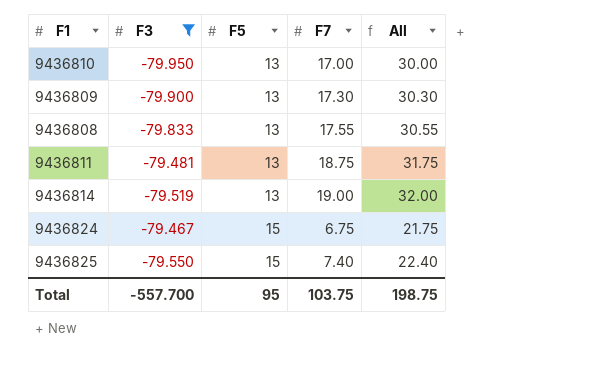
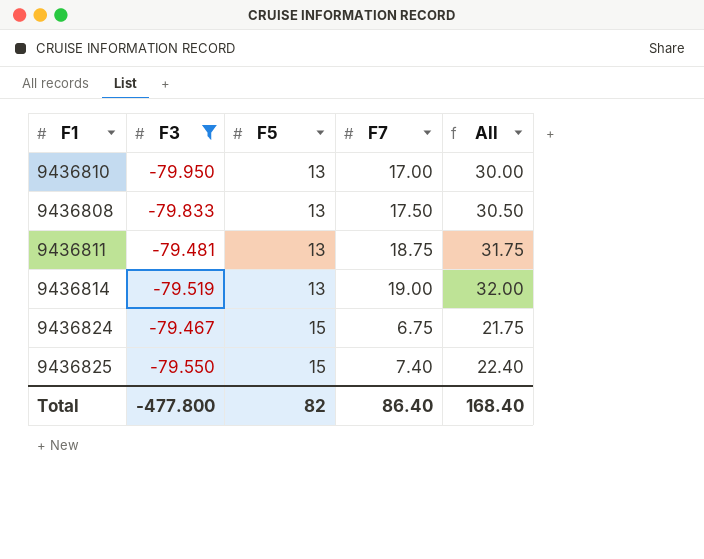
row 9436809: -79.900 | 13 | 17.30 | 30.30 -> none
9436808 | F7: 17.55 -> 17.50
9436808 | All: 30.55 -> 30.50
Total | F3: -557.700 -> -477.800
Total | F5: 95 -> 82
Total | F7: 103.75 -> 86.40
Total | All: 198.75 -> 168.40

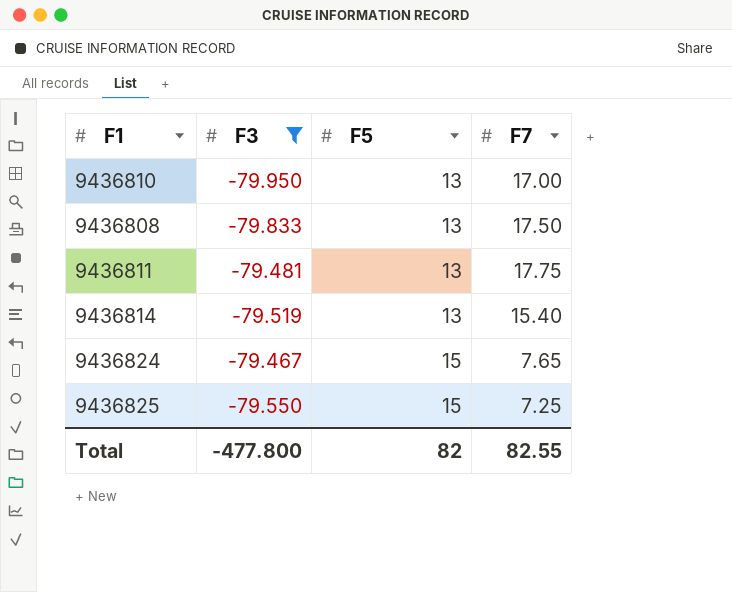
column All | formula: [F5] + [F7] -> none
9436811 | F7: 18.75 -> 17.75
9436814 | F7: 19.00 -> 15.40
9436824 | F7: 6.75 -> 7.65
9436825 | F7: 7.40 -> 7.25
Total | F7: 86.40 -> 82.55

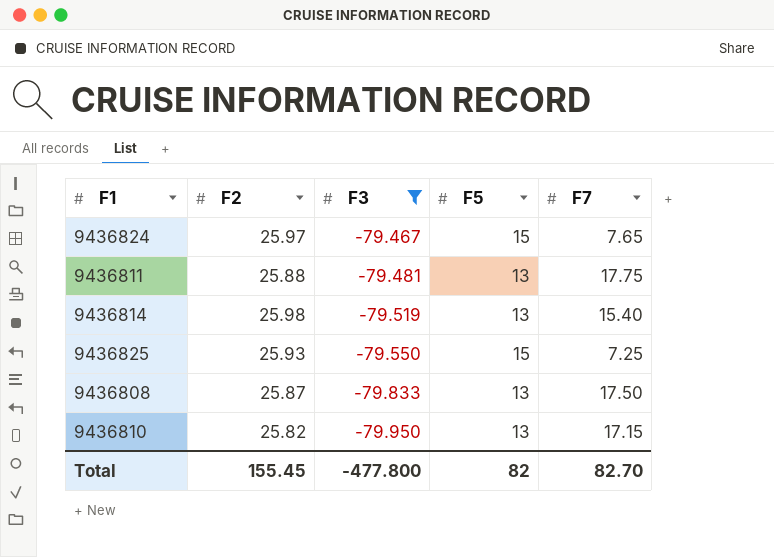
row order: F5 ascending -> F3 descending
column F2 | position: none -> 2
9436810 | F7: 17.00 -> 17.15
Total | F7: 82.55 -> 82.70

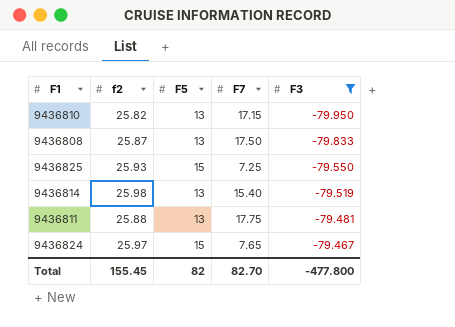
row order: F3 descending -> F3 ascending
column name: F2 -> f2
column F3 | position: 3 -> 5

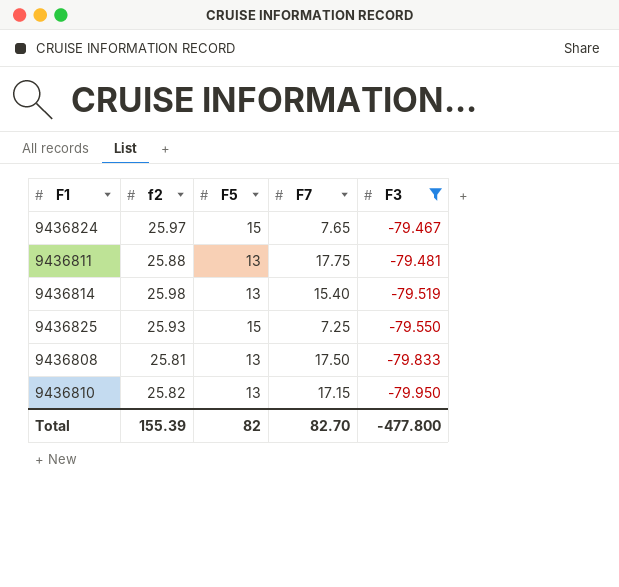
row order: F3 ascending -> F3 descending
9436808 | f2: 25.87 -> 25.81
Total | f2: 155.45 -> 155.39

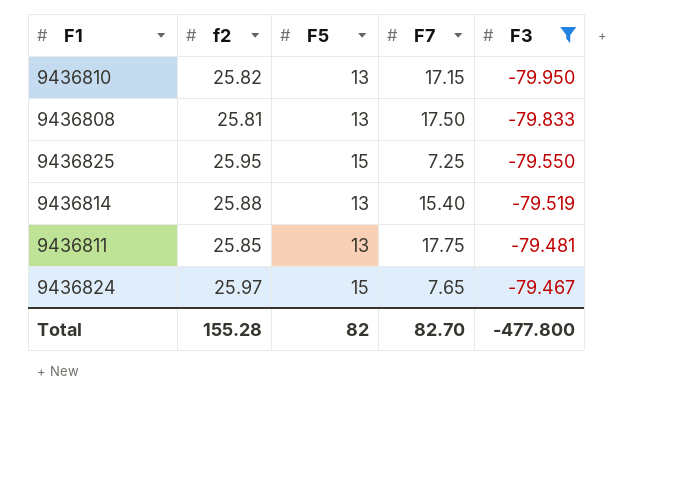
row order: F3 descending -> F3 ascending
9436825 | f2: 25.93 -> 25.95
9436814 | f2: 25.98 -> 25.88
9436811 | f2: 25.88 -> 25.85
Total | f2: 155.39 -> 155.28

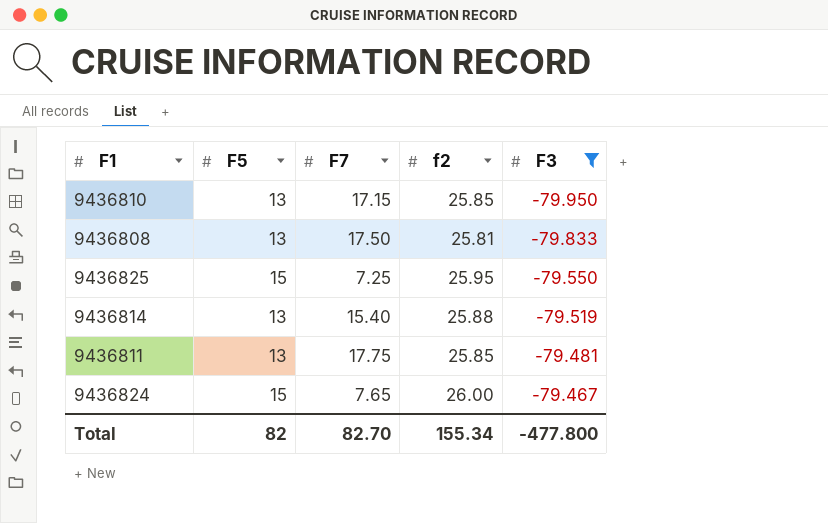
column f2 | position: 2 -> 4
9436810 | f2: 25.82 -> 25.85
9436824 | f2: 25.97 -> 26.00
Total | f2: 155.28 -> 155.34

